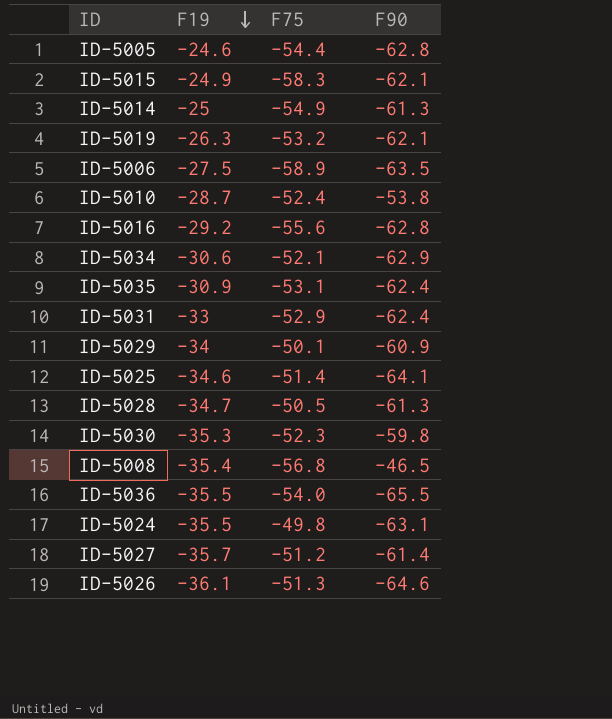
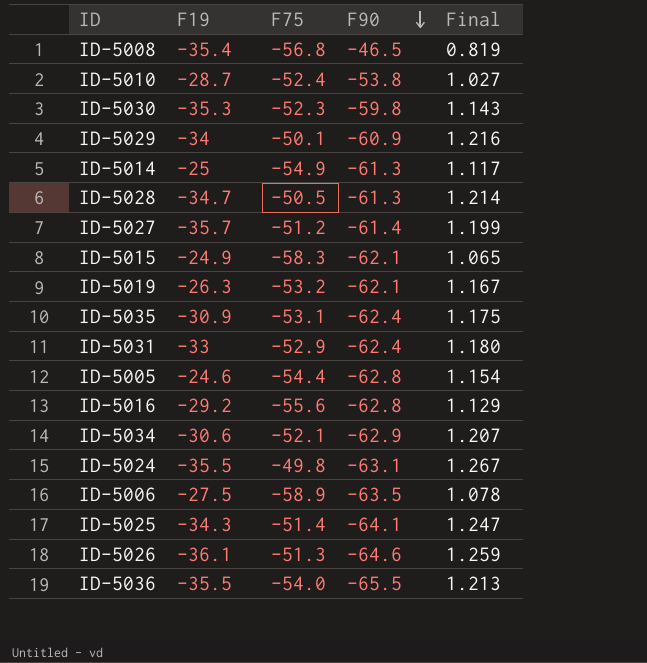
row order: F19 descending -> F90 descending
column Final | formula: none -> [F90] / [F75]
ID-5025 | F19: -34.6 -> -34.3

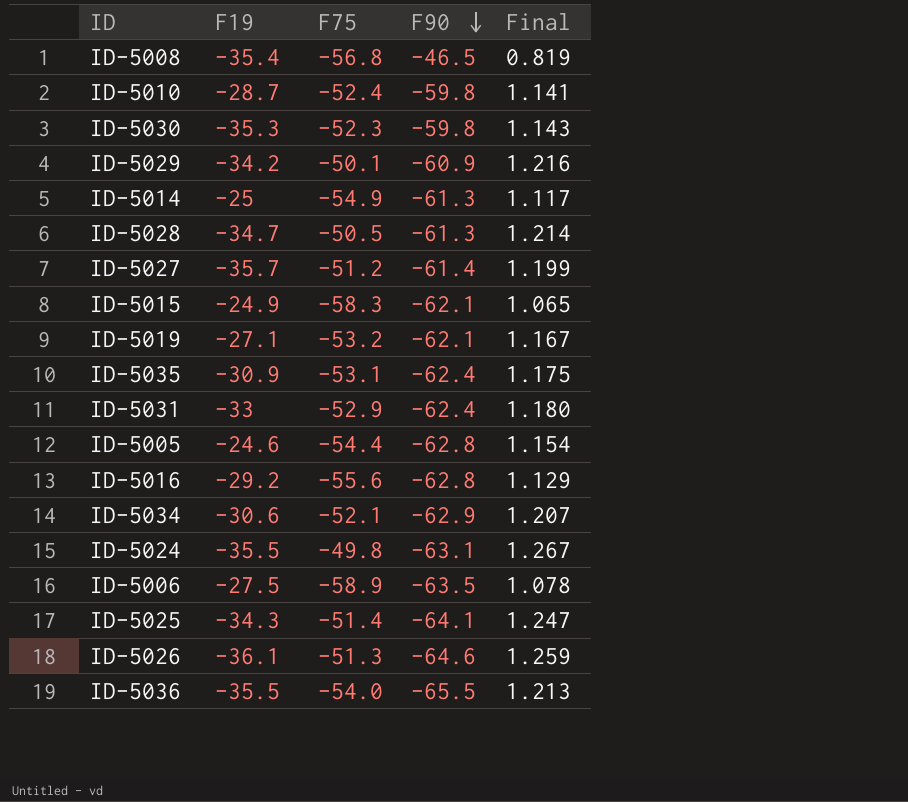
ID-5010 | F90: -53.8 -> -59.8
ID-5010 | Final: 1.027 -> 1.141
ID-5029 | F19: -34 -> -34.2
ID-5019 | F19: -26.3 -> -27.1

